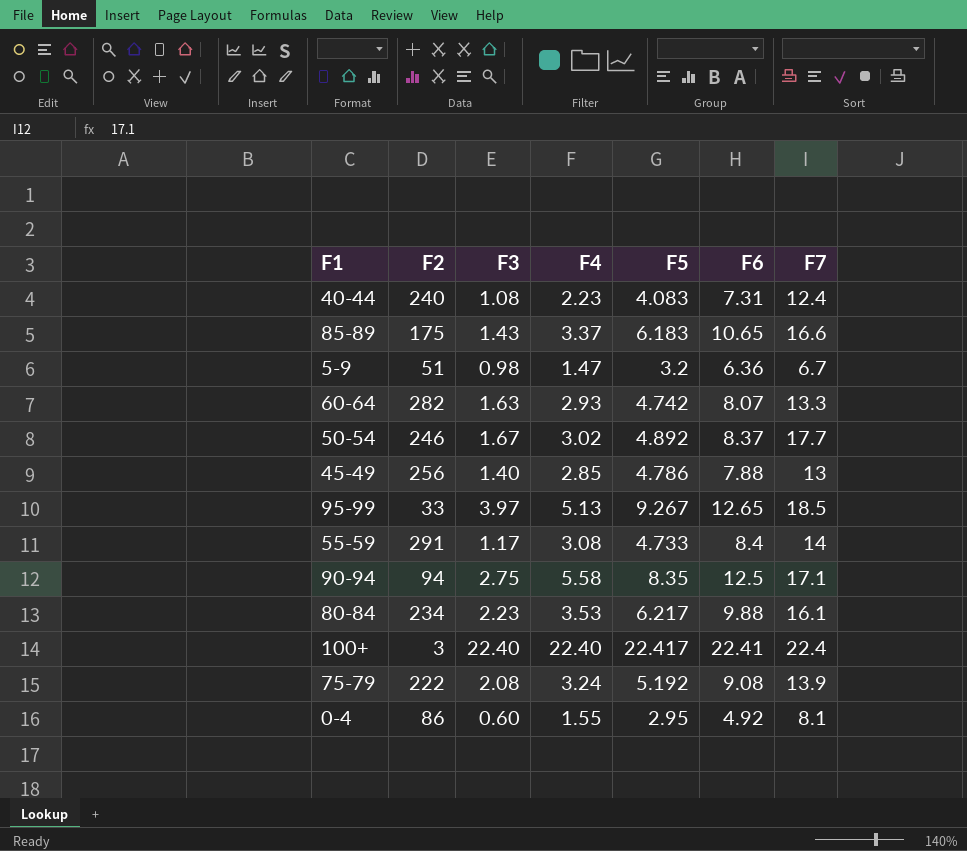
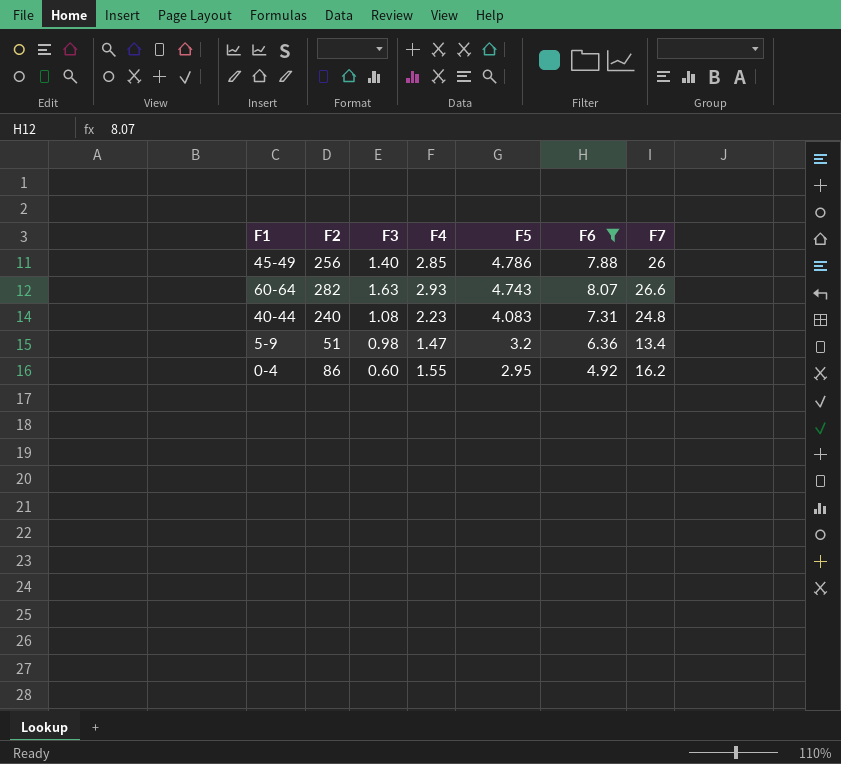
filter: none -> F6 <= 8.07
row order: none -> F5 descending
45-49 | F7: 13 -> 26
60-64 | F5: 4.742 -> 4.743
60-64 | F7: 13.3 -> 26.6
40-44 | F7: 12.4 -> 24.8
5-9 | F7: 6.7 -> 13.4
0-4 | F7: 8.1 -> 16.2

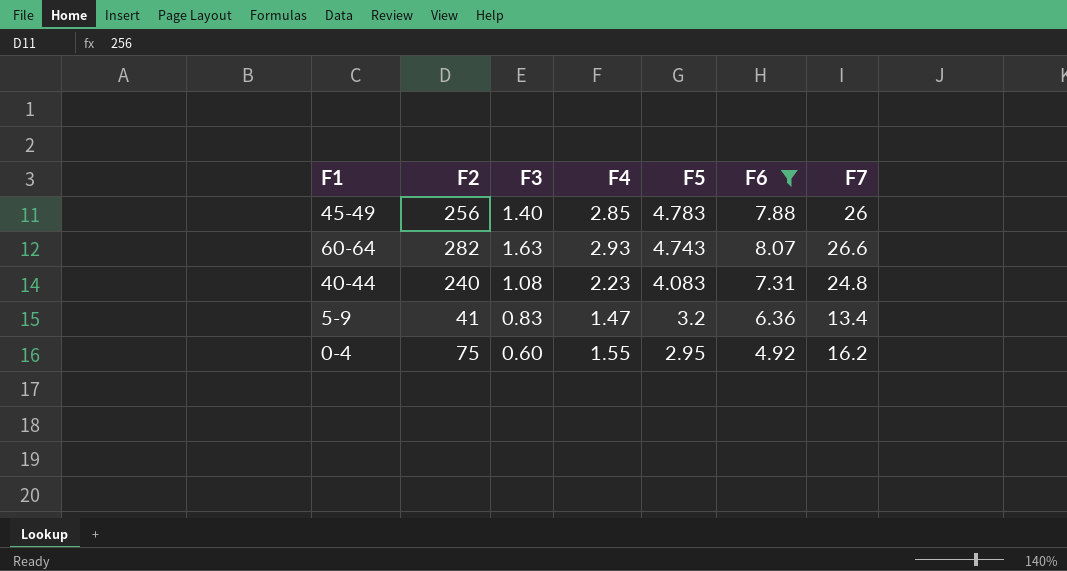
45-49 | F5: 4.786 -> 4.783
5-9 | F2: 51 -> 41
5-9 | F3: 0.98 -> 0.83
0-4 | F2: 86 -> 75

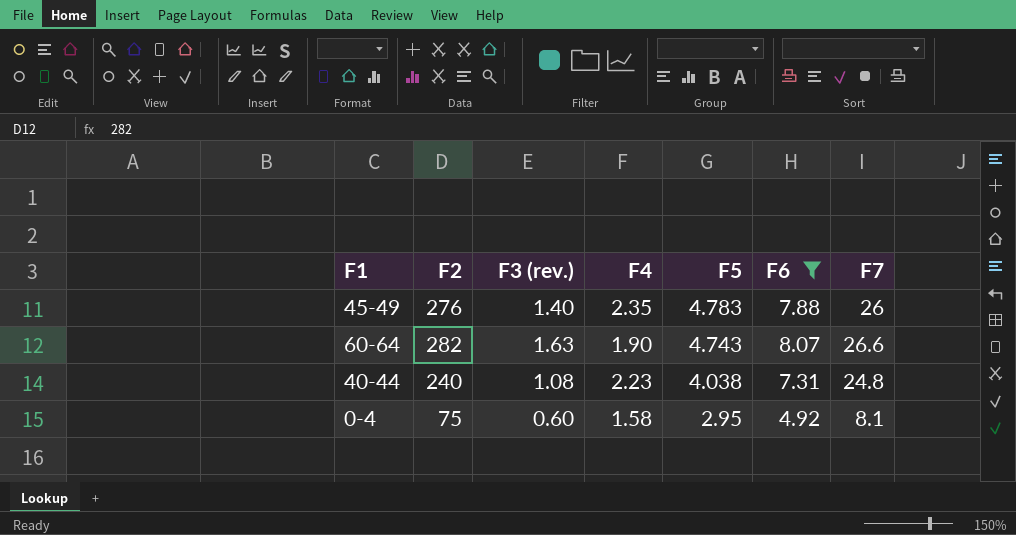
column name: F3 -> F3 (rev.)
row 5-9: 41 | 0.83 | 1.47 | 3.2 | 6.36 | 13.4 -> none
45-49 | F2: 256 -> 276
45-49 | F4: 2.85 -> 2.35
60-64 | F4: 2.93 -> 1.90
40-44 | F5: 4.083 -> 4.038
0-4 | F4: 1.55 -> 1.58
0-4 | F7: 16.2 -> 8.1

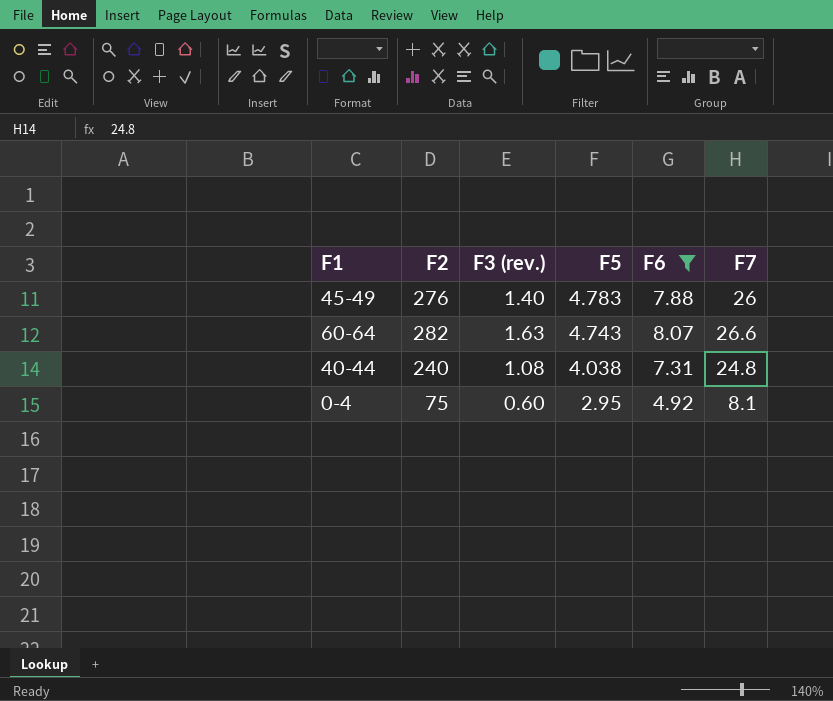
column F4 | position: 4 -> none

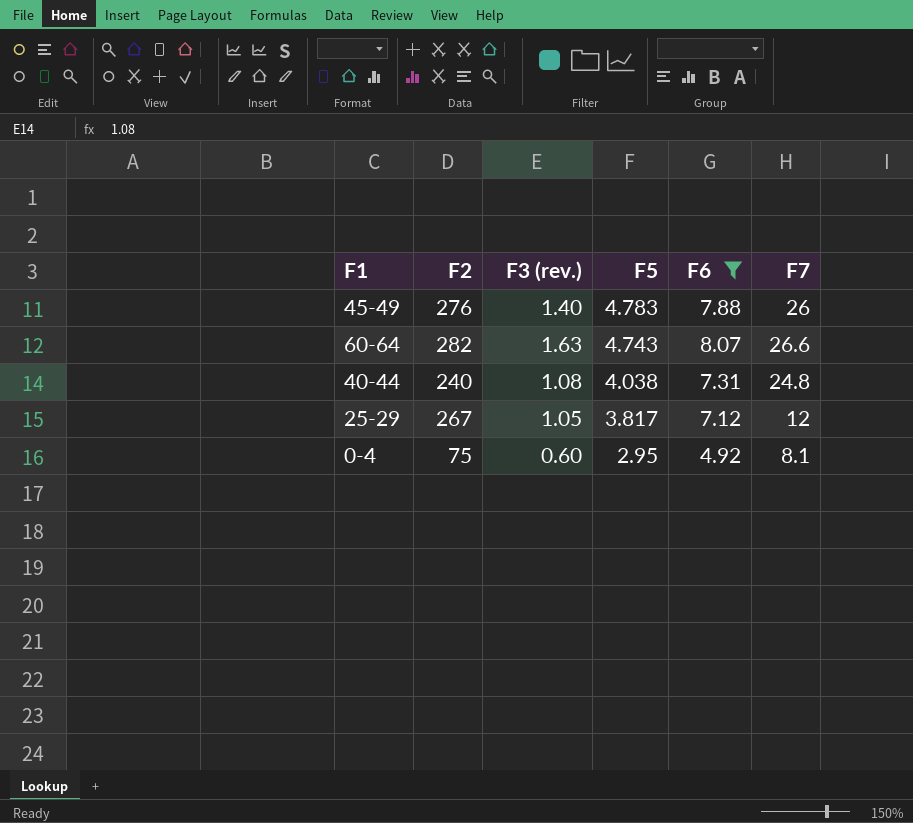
row 25-29: none -> 267 | 1.05 | 3.817 | 7.12 | 12

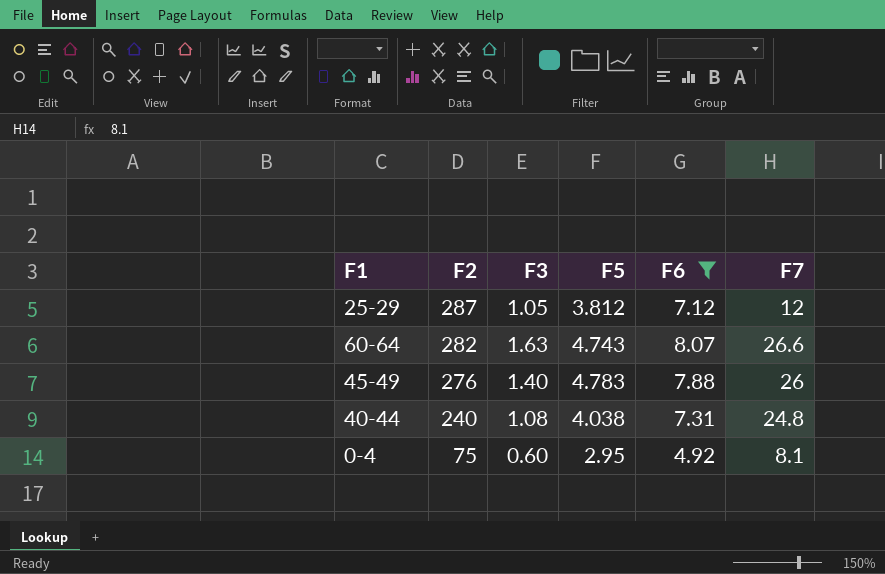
row order: F5 descending -> F2 descending
column name: F3 (rev.) -> F3
25-29 | F2: 267 -> 287
25-29 | F5: 3.817 -> 3.812

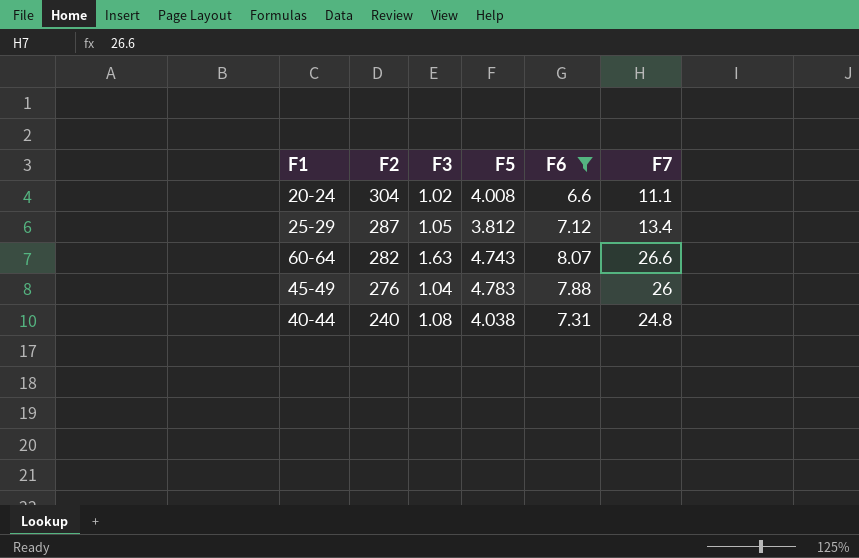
row 0-4: 75 | 0.60 | 2.95 | 4.92 | 8.1 -> none
row 20-24: none -> 304 | 1.02 | 4.008 | 6.6 | 11.1
25-29 | F7: 12 -> 13.4
45-49 | F3: 1.40 -> 1.04

